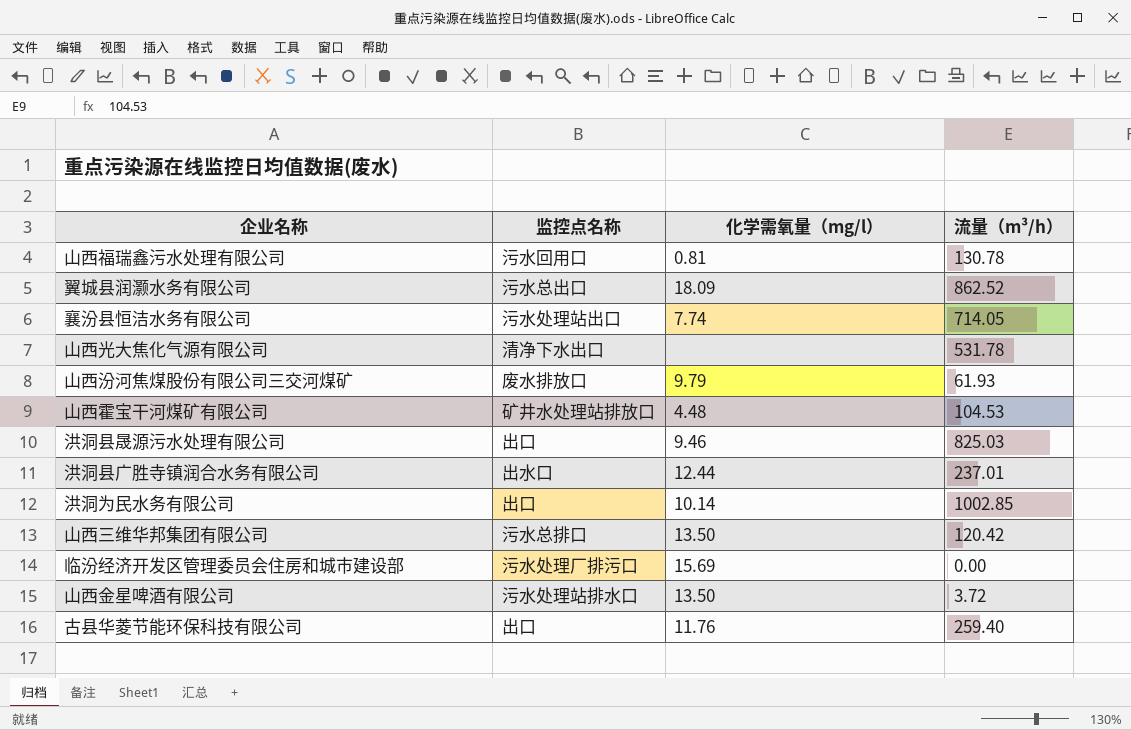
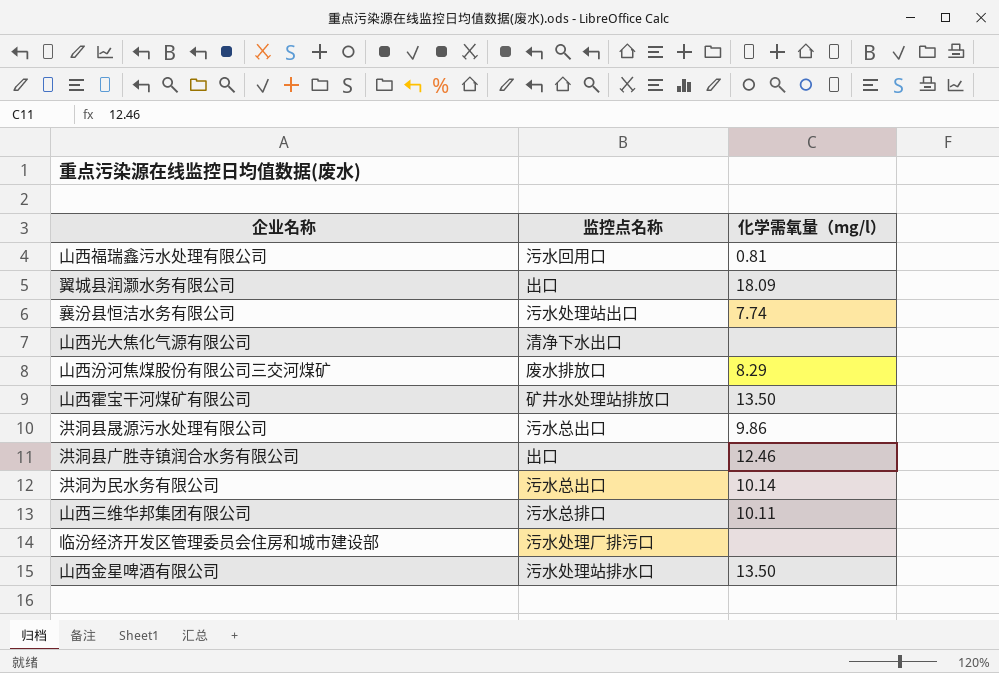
column 流量（m³/h） | position: 4 -> none
row 古县华菱节能环保科技有限公司: 出口 | 11.76 | 259.40 -> none
翼城县润灏水务有限公司 | 监控点名称: 污水总出口 -> 出口
山西汾河焦煤股份有限公司三交河煤矿 | 化学需氧量（mg/l）: 9.79 -> 8.29
山西霍宝干河煤矿有限公司 | 化学需氧量（mg/l）: 4.48 -> 13.50
洪洞县晟源污水处理有限公司 | 监控点名称: 出口 -> 污水总出口
洪洞县晟源污水处理有限公司 | 化学需氧量（mg/l）: 9.46 -> 9.86
洪洞县广胜寺镇润合水务有限公司 | 监控点名称: 出水口 -> 出口
洪洞县广胜寺镇润合水务有限公司 | 化学需氧量（mg/l）: 12.44 -> 12.46
洪洞为民水务有限公司 | 监控点名称: 出口 -> 污水总出口
山西三维华邦集团有限公司 | 化学需氧量（mg/l）: 13.50 -> 10.11
临汾经济开发区管理委员会住房和城市建设部 | 化学需氧量（mg/l）: 15.69 -> none

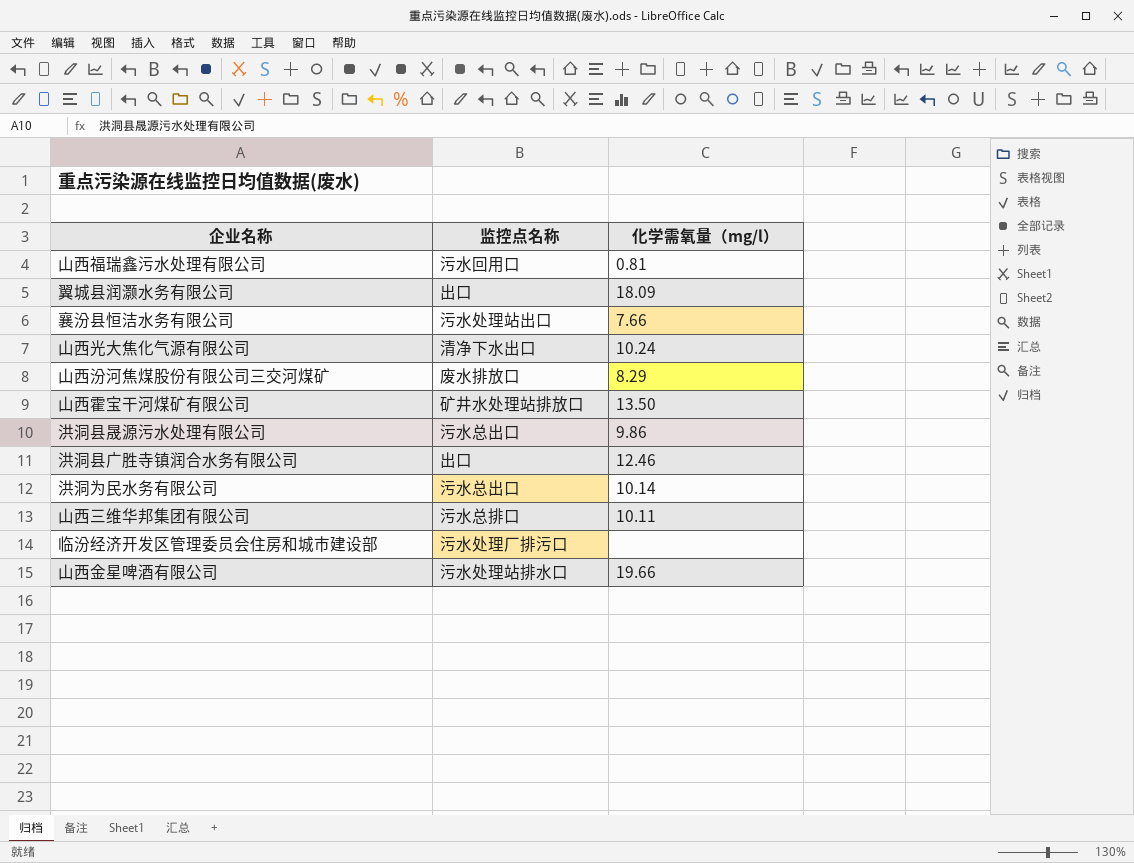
襄汾县恒洁水务有限公司 | 化学需氧量（mg/l）: 7.74 -> 7.66
山西光大焦化气源有限公司 | 化学需氧量（mg/l）: none -> 10.24
山西金星啤酒有限公司 | 化学需氧量（mg/l）: 13.50 -> 19.66

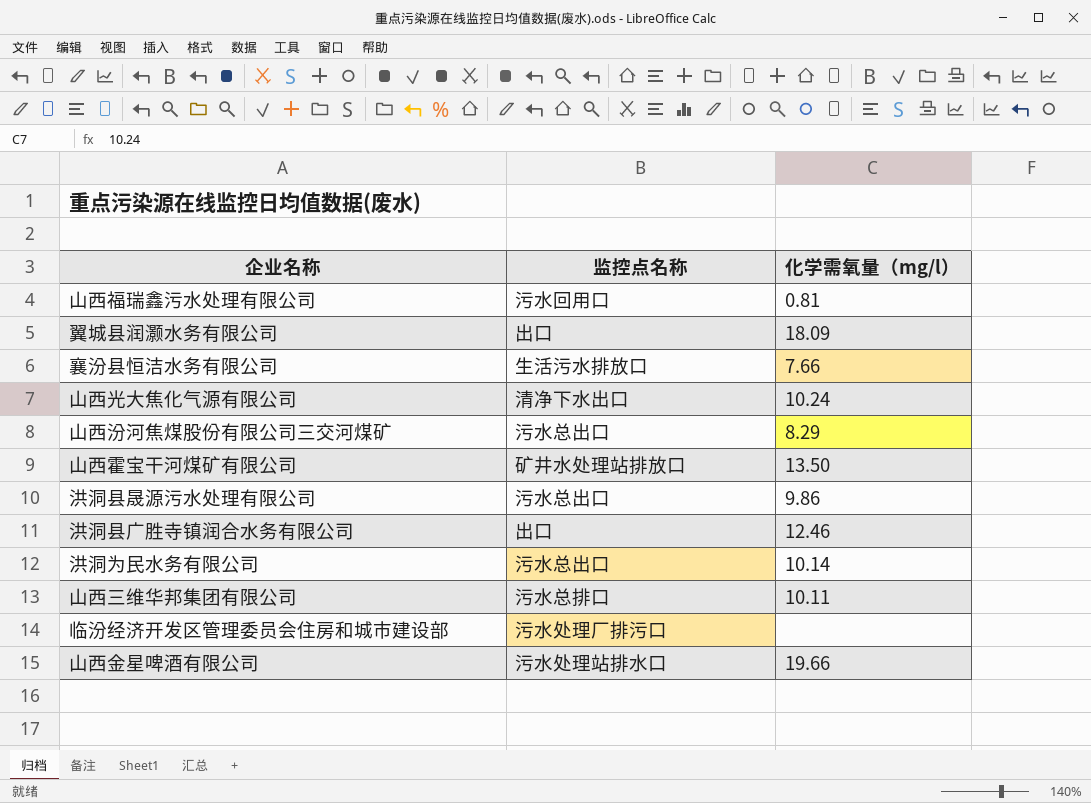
襄汾县恒洁水务有限公司 | 监控点名称: 污水处理站出口 -> 生活污水排放口
山西汾河焦煤股份有限公司三交河煤矿 | 监控点名称: 废水排放口 -> 污水总出口

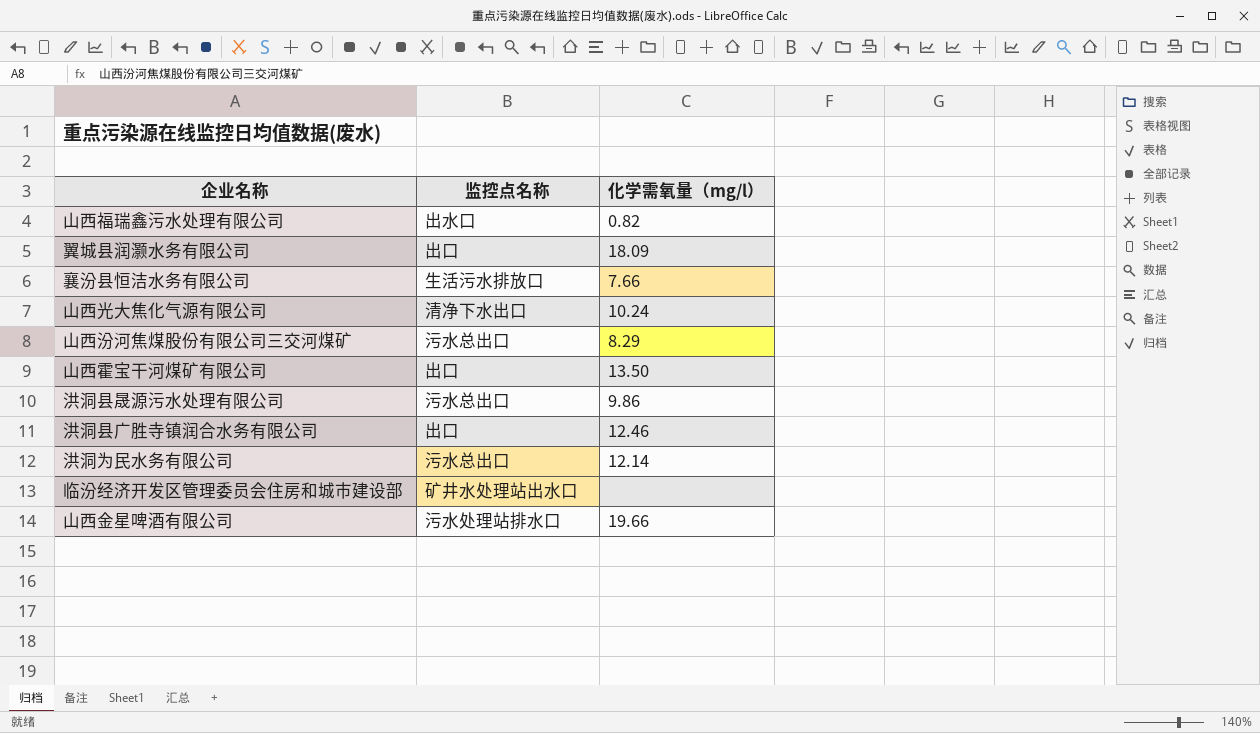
row 山西三维华邦集团有限公司: 污水总排口 | 10.11 -> none
山西福瑞鑫污水处理有限公司 | 监控点名称: 污水回用口 -> 出水口
山西福瑞鑫污水处理有限公司 | 化学需氧量（mg/l）: 0.81 -> 0.82
山西霍宝干河煤矿有限公司 | 监控点名称: 矿井水处理站排放口 -> 出口
洪洞为民水务有限公司 | 化学需氧量（mg/l）: 10.14 -> 12.14
临汾经济开发区管理委员会住房和城市建设部 | 监控点名称: 污水处理厂排污口 -> 矿井水处理站出水口

